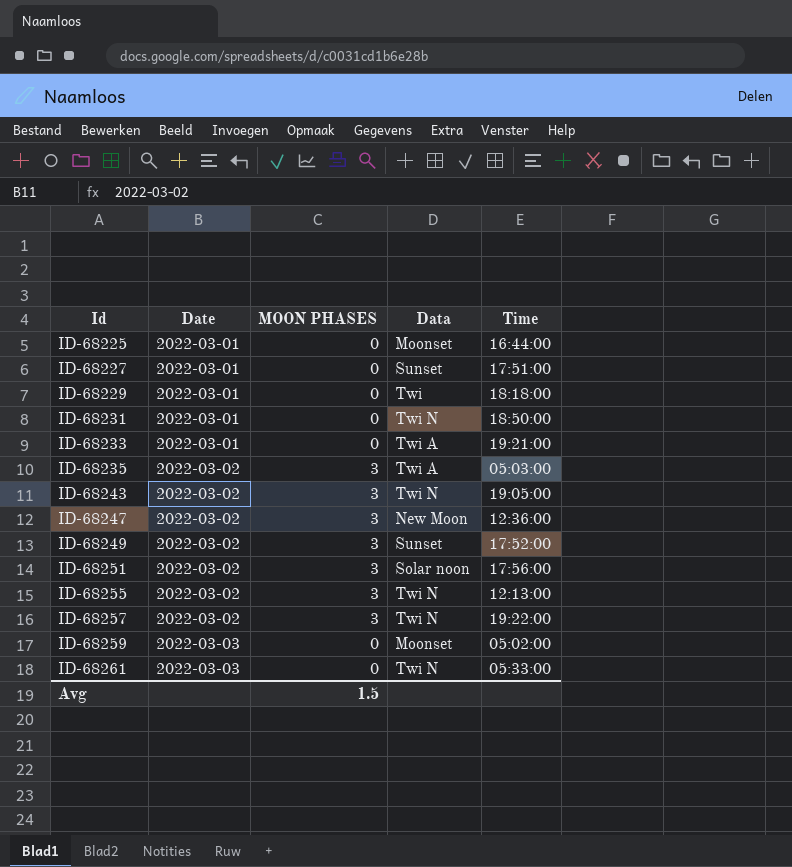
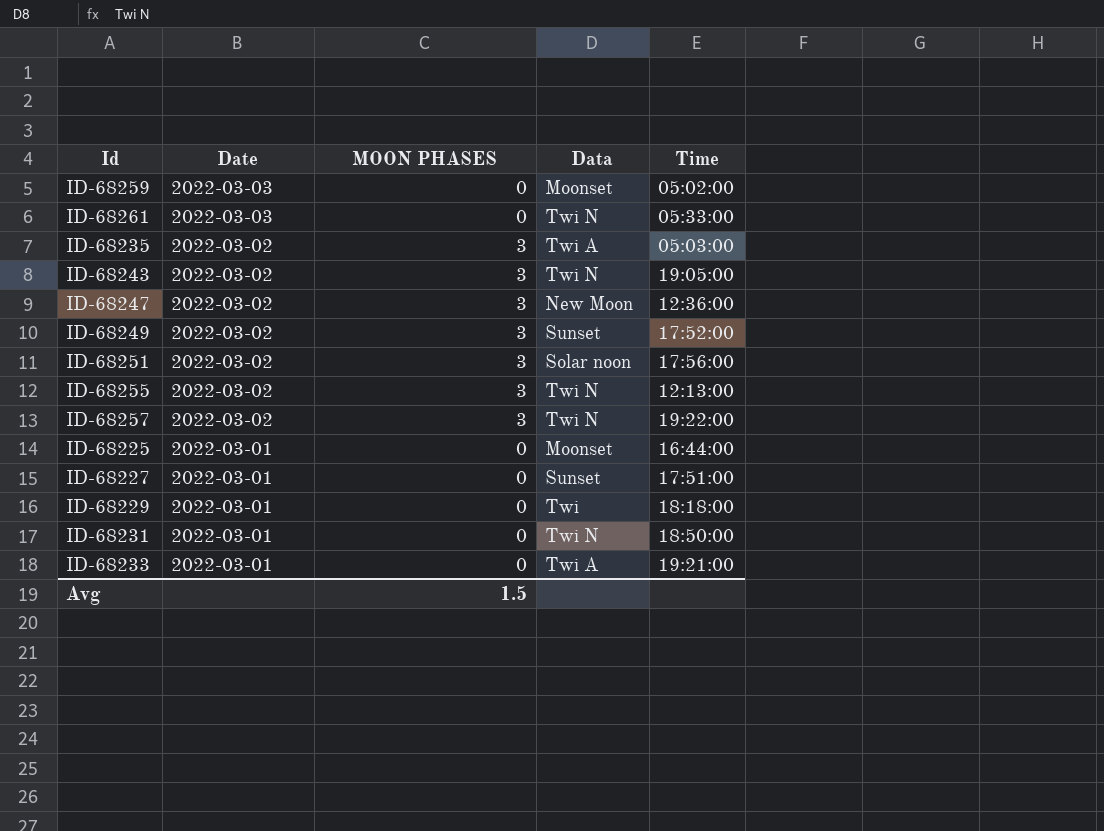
row order: Id ascending -> Date descending

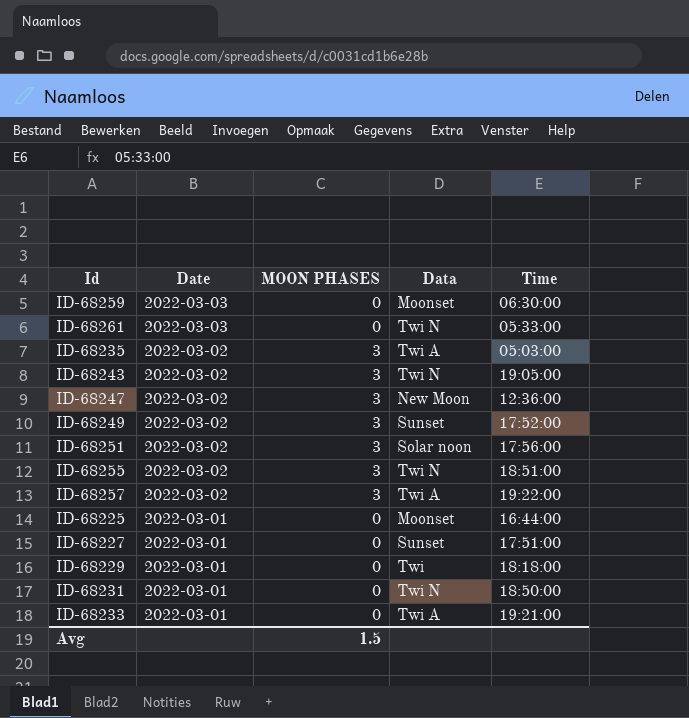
ID-68259 | Time: 05:02:00 -> 06:30:00
ID-68255 | Time: 12:13:00 -> 18:51:00
ID-68257 | Data: Twi N -> Twi A

